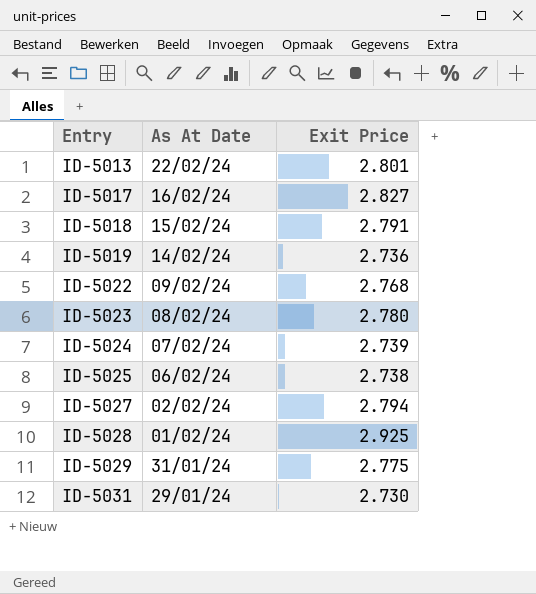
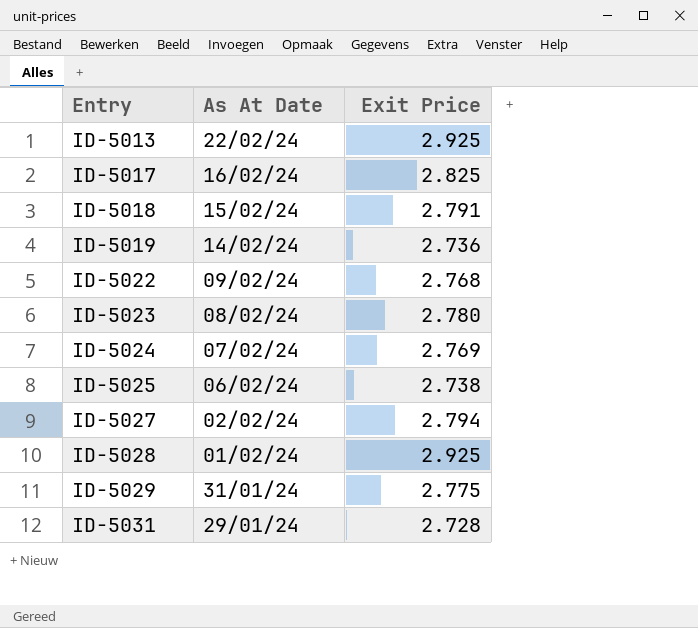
ID-5013 | Exit Price: 2.801 -> 2.925
ID-5017 | Exit Price: 2.827 -> 2.825
ID-5024 | Exit Price: 2.739 -> 2.769
ID-5031 | Exit Price: 2.730 -> 2.728

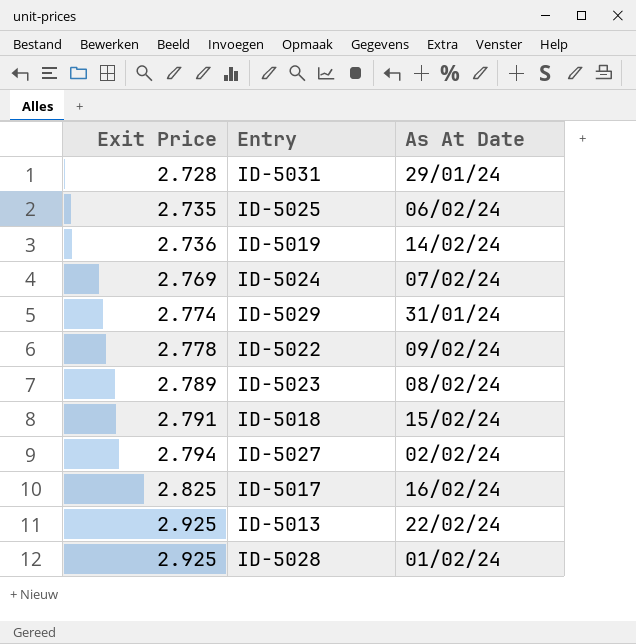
row order: Entry ascending -> Exit Price ascending
column Exit Price | position: 3 -> 1
ID-5025 | Exit Price: 2.738 -> 2.735
ID-5029 | Exit Price: 2.775 -> 2.774
ID-5022 | Exit Price: 2.768 -> 2.778
ID-5023 | Exit Price: 2.780 -> 2.789

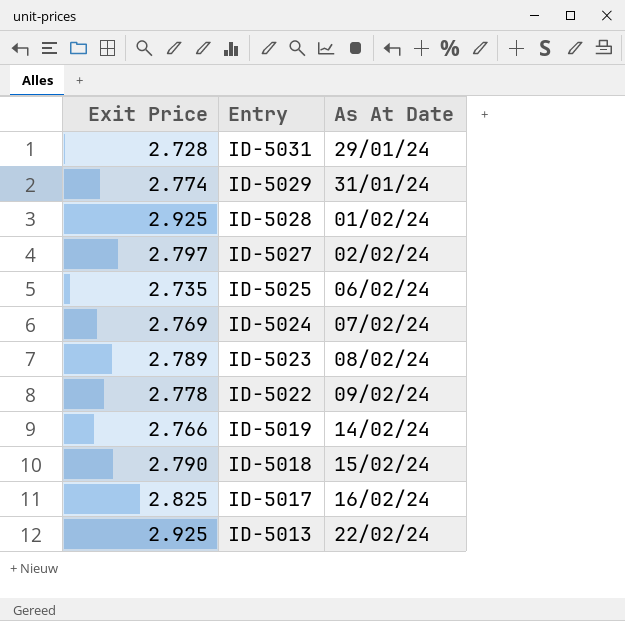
row order: Exit Price ascending -> Entry descending
ID-5027 | Exit Price: 2.794 -> 2.797
ID-5019 | Exit Price: 2.736 -> 2.766
ID-5018 | Exit Price: 2.791 -> 2.790

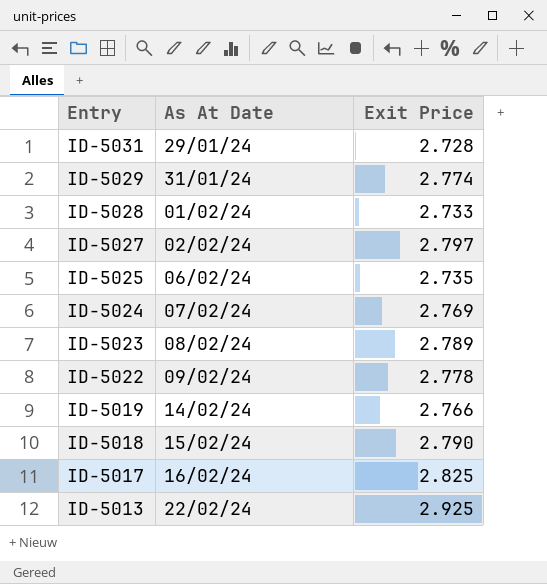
column Exit Price | position: 1 -> 3
ID-5028 | Exit Price: 2.925 -> 2.733

